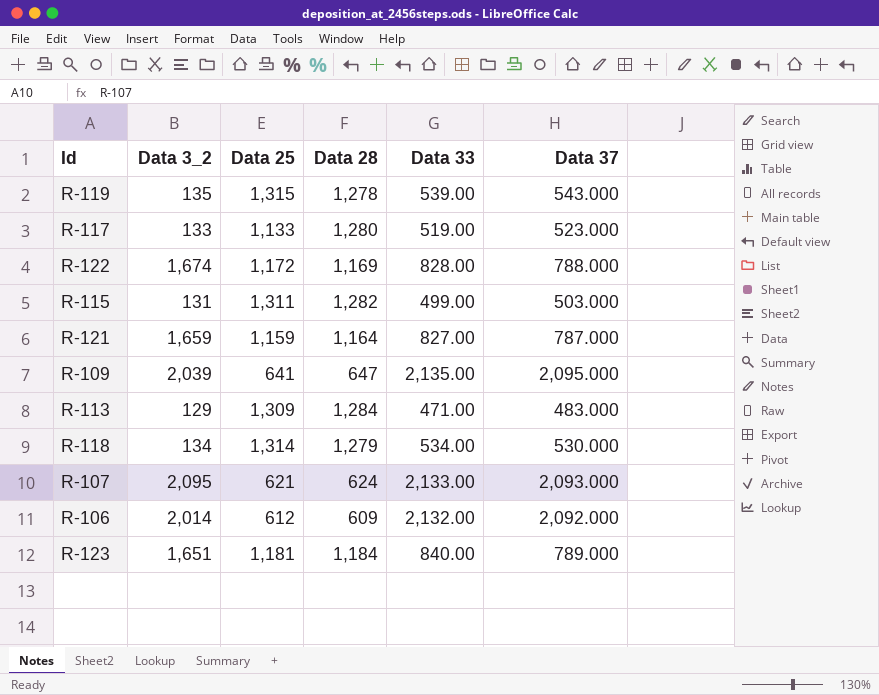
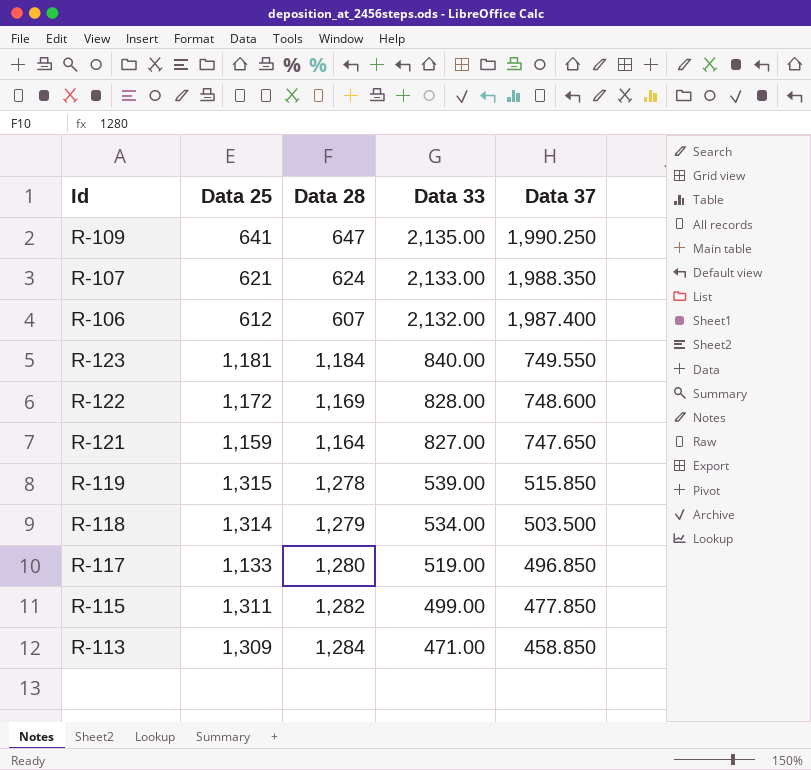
row order: none -> Data 33 descending
column Data 3_2 | position: 2 -> none
R-109 | Data 37: 2,095.000 -> 1,990.250
R-107 | Data 37: 2,093.000 -> 1,988.350
R-106 | Data 28: 609 -> 607
R-106 | Data 37: 2,092.000 -> 1,987.400
R-123 | Data 37: 789.000 -> 749.550
R-122 | Data 37: 788.000 -> 748.600
R-121 | Data 37: 787.000 -> 747.650
R-119 | Data 37: 543.000 -> 515.850
R-118 | Data 37: 530.000 -> 503.500
R-117 | Data 37: 523.000 -> 496.850
R-115 | Data 37: 503.000 -> 477.850
R-113 | Data 37: 483.000 -> 458.850

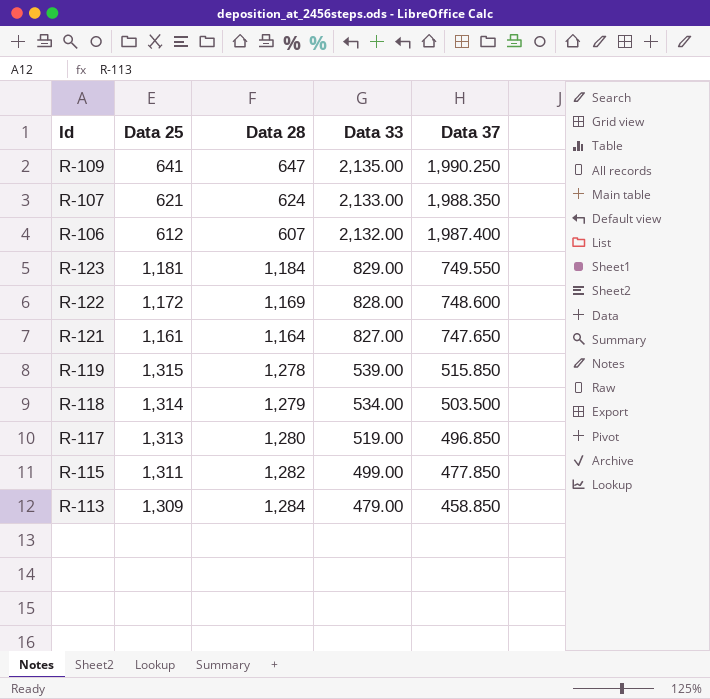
R-123 | Data 33: 840.00 -> 829.00
R-121 | Data 25: 1,159 -> 1,161
R-117 | Data 25: 1,133 -> 1,313
R-113 | Data 33: 471.00 -> 479.00

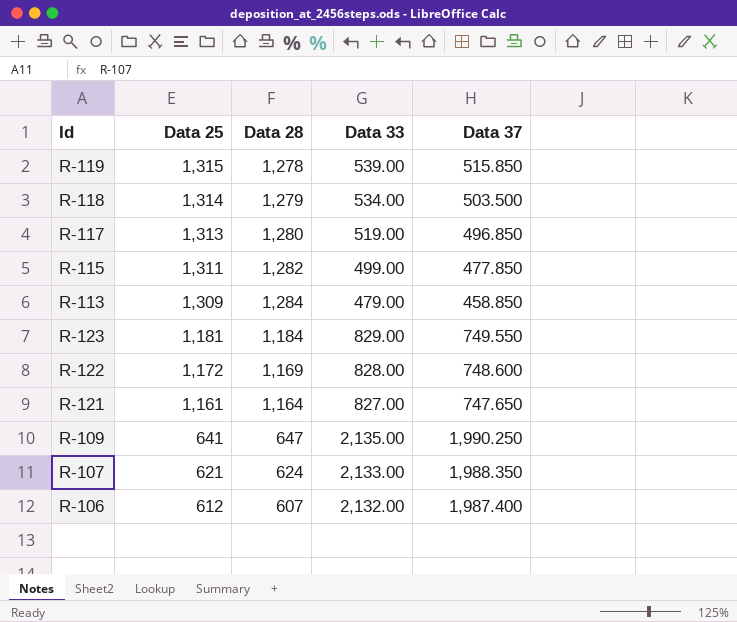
row order: Data 33 descending -> Data 25 descending

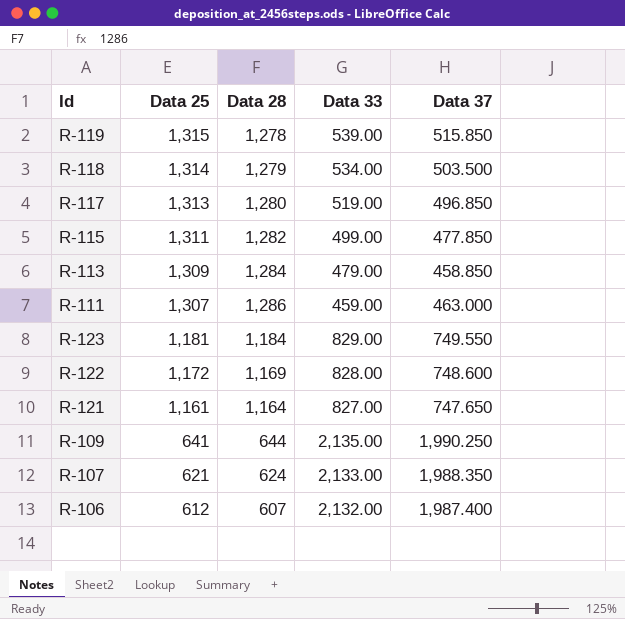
row R-111: none -> 1,307 | 1,286 | 459.00 | 463.000
R-109 | Data 28: 647 -> 644

